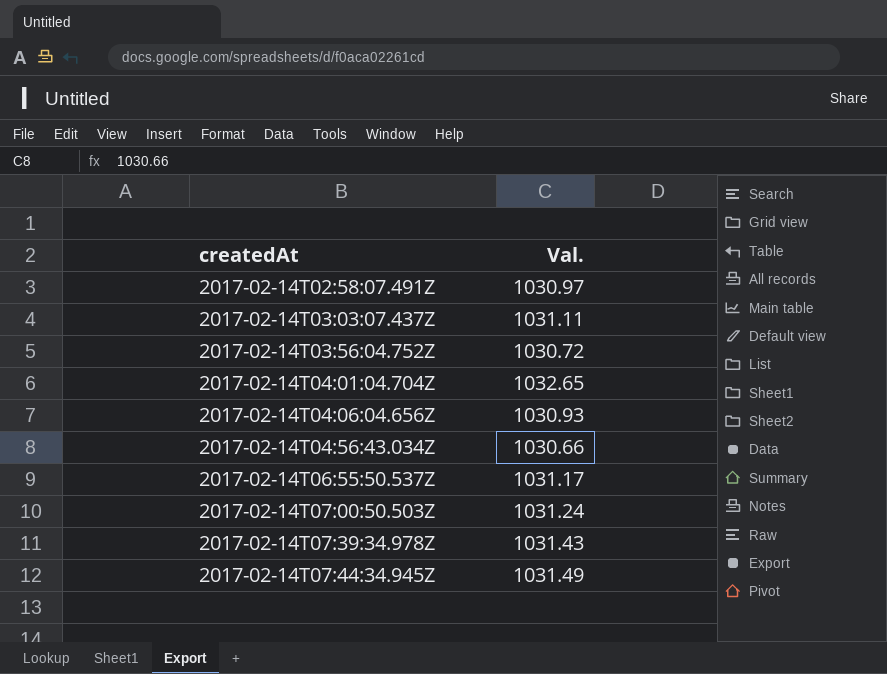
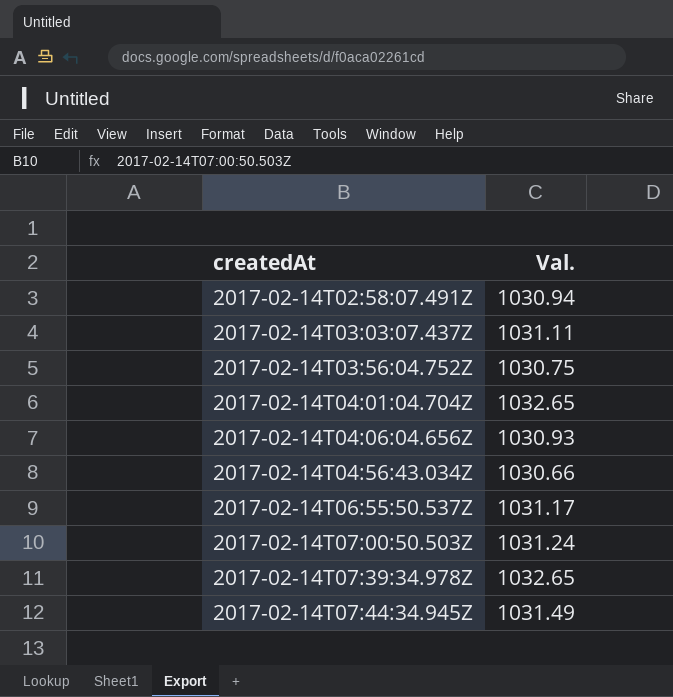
2017-02-14T02:58:07.491Z | Val.: 1030.97 -> 1030.94
2017-02-14T03:56:04.752Z | Val.: 1030.72 -> 1030.75
2017-02-14T07:39:34.978Z | Val.: 1031.43 -> 1032.65

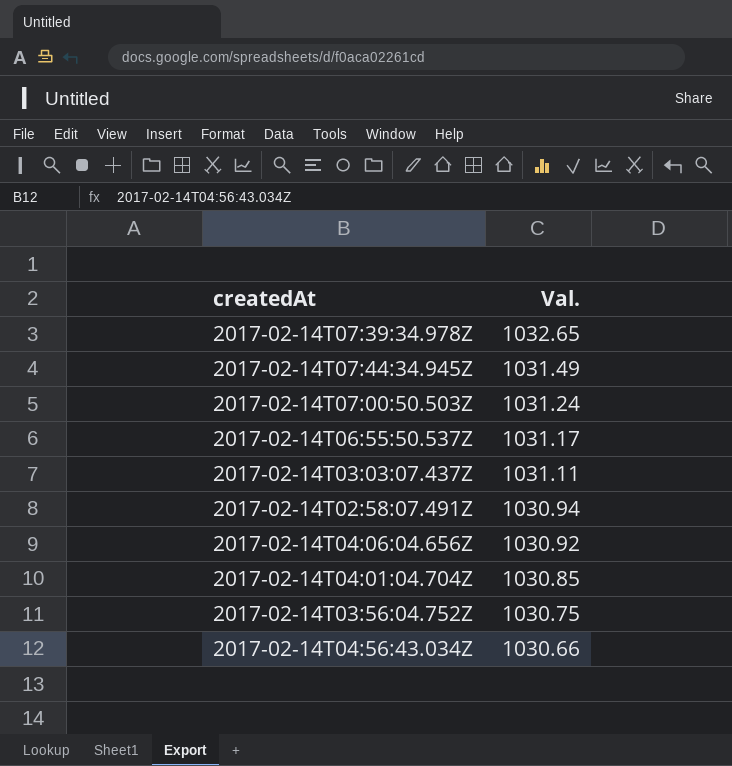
row order: createdAt ascending -> Val. descending
2017-02-14T04:06:04.656Z | Val.: 1030.93 -> 1030.92
2017-02-14T04:01:04.704Z | Val.: 1032.65 -> 1030.85

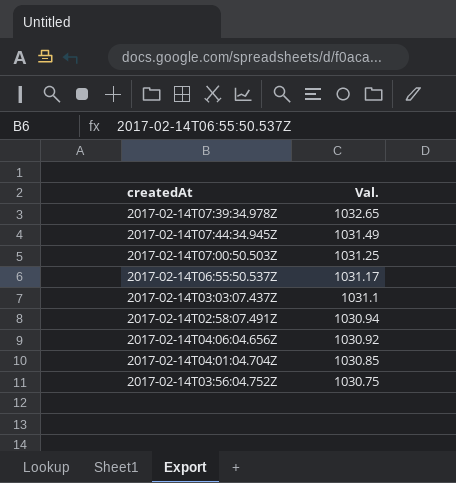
row 2017-02-14T04:56:43.034Z: 1030.66 -> none
2017-02-14T07:00:50.503Z | Val.: 1031.24 -> 1031.25
2017-02-14T03:03:07.437Z | Val.: 1031.11 -> 1031.1

